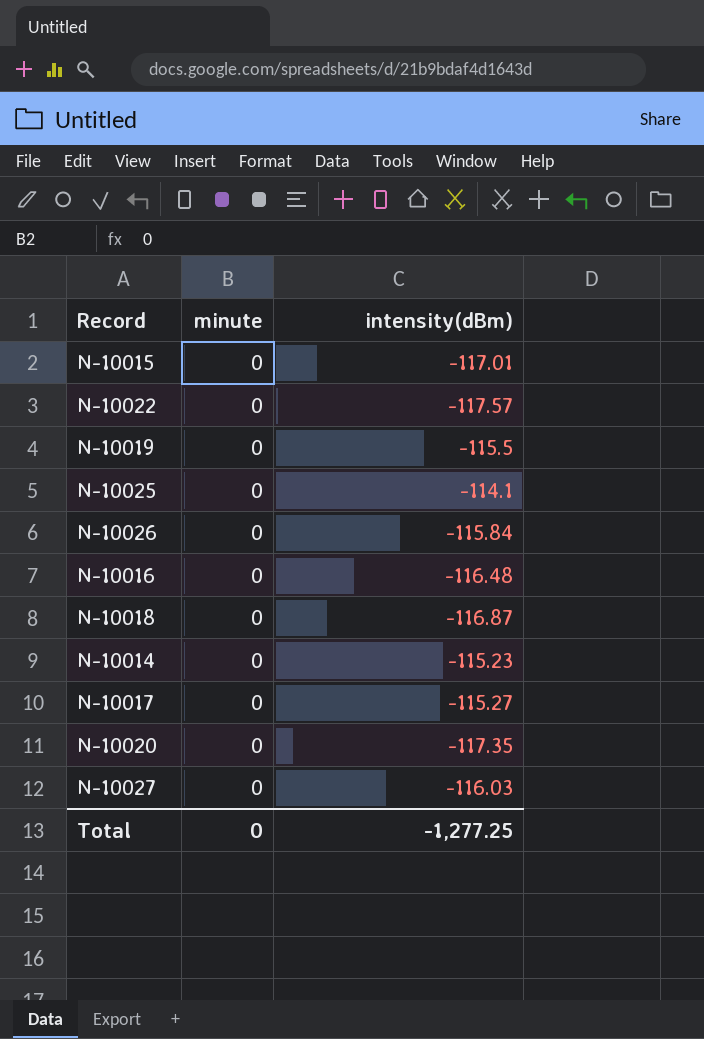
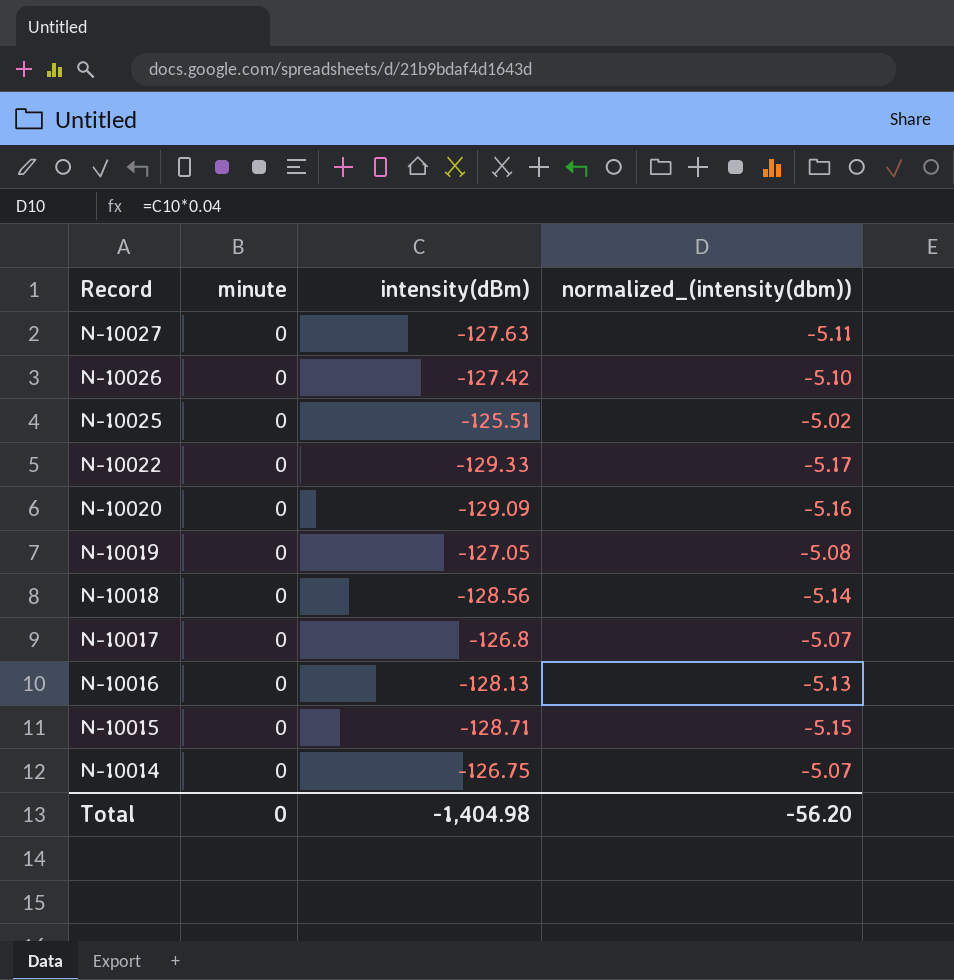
row order: none -> Record descending
column normalized_(intensity(dbm)) | formula: none -> [intensity(dBm)] * 0.04
N-10027 | intensity(dBm): -116.03 -> -127.63
N-10026 | intensity(dBm): -115.84 -> -127.42
N-10025 | intensity(dBm): -114.1 -> -125.51
N-10022 | intensity(dBm): -117.57 -> -129.33
N-10020 | intensity(dBm): -117.35 -> -129.09
N-10019 | intensity(dBm): -115.5 -> -127.05
N-10018 | intensity(dBm): -116.87 -> -128.56
N-10017 | intensity(dBm): -115.27 -> -126.8
N-10016 | intensity(dBm): -116.48 -> -128.13
N-10015 | intensity(dBm): -117.01 -> -128.71
N-10014 | intensity(dBm): -115.23 -> -126.75
Total | intensity(dBm): -1,277.25 -> -1,404.98

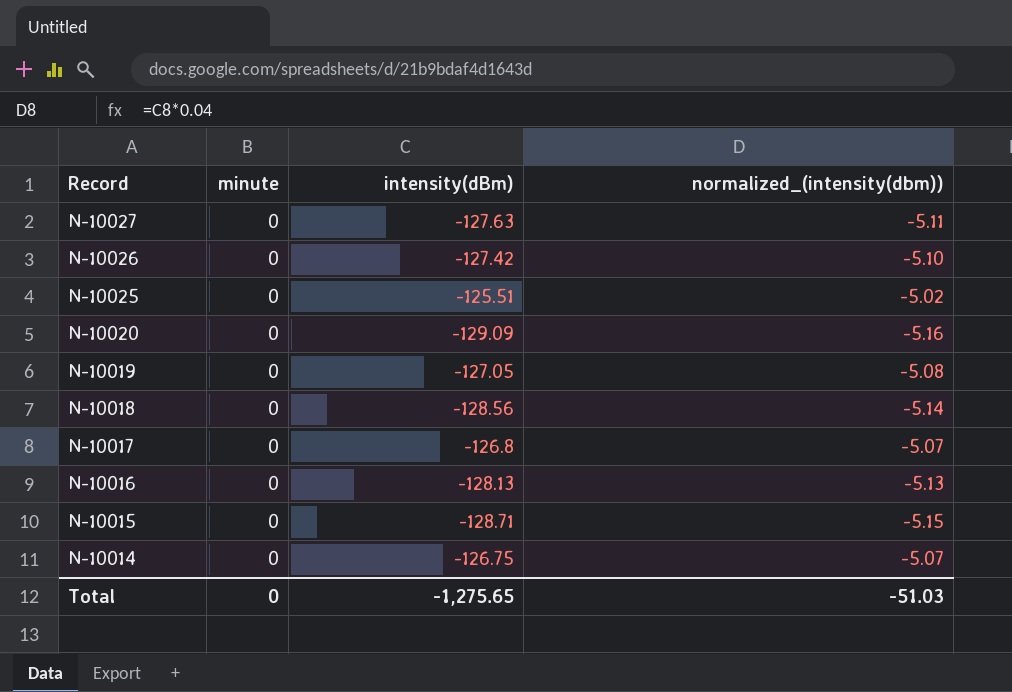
row N-10022: 0 | -129.33 | -5.17 -> none
Total | intensity(dBm): -1,404.98 -> -1,275.65
Total | normalized_(intensity(dbm)): -56.20 -> -51.03

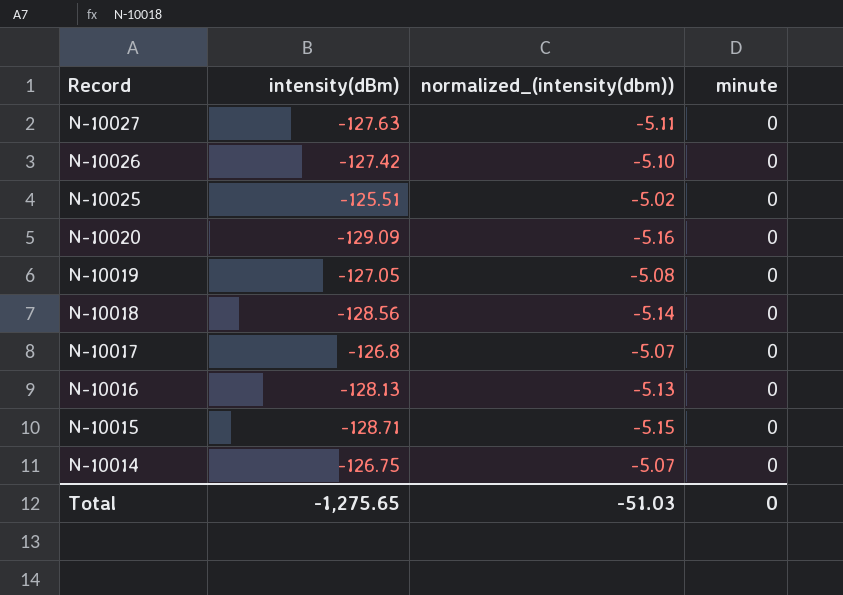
column minute | position: 2 -> 4

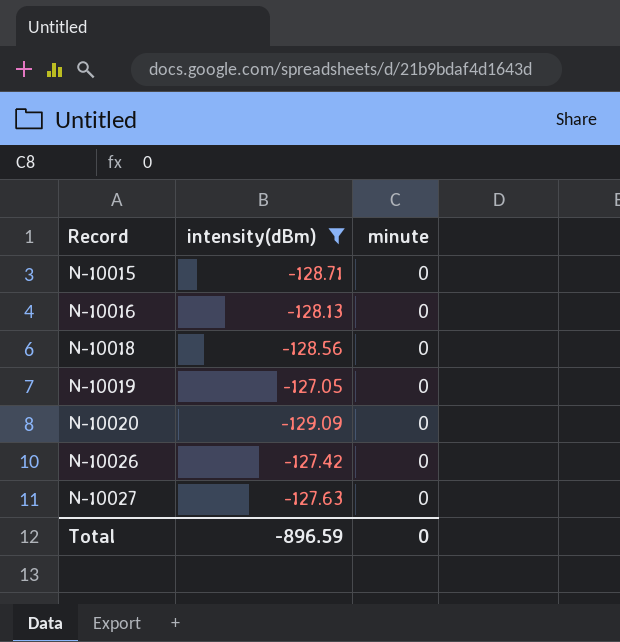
filter: none -> intensity(dBm) <= -127.05
row order: Record descending -> Record ascending
column normalized_(intensity(dbm)) | formula: [intensity(dBm)] * 0.04 -> none
Total | intensity(dBm): -1,275.65 -> -896.59

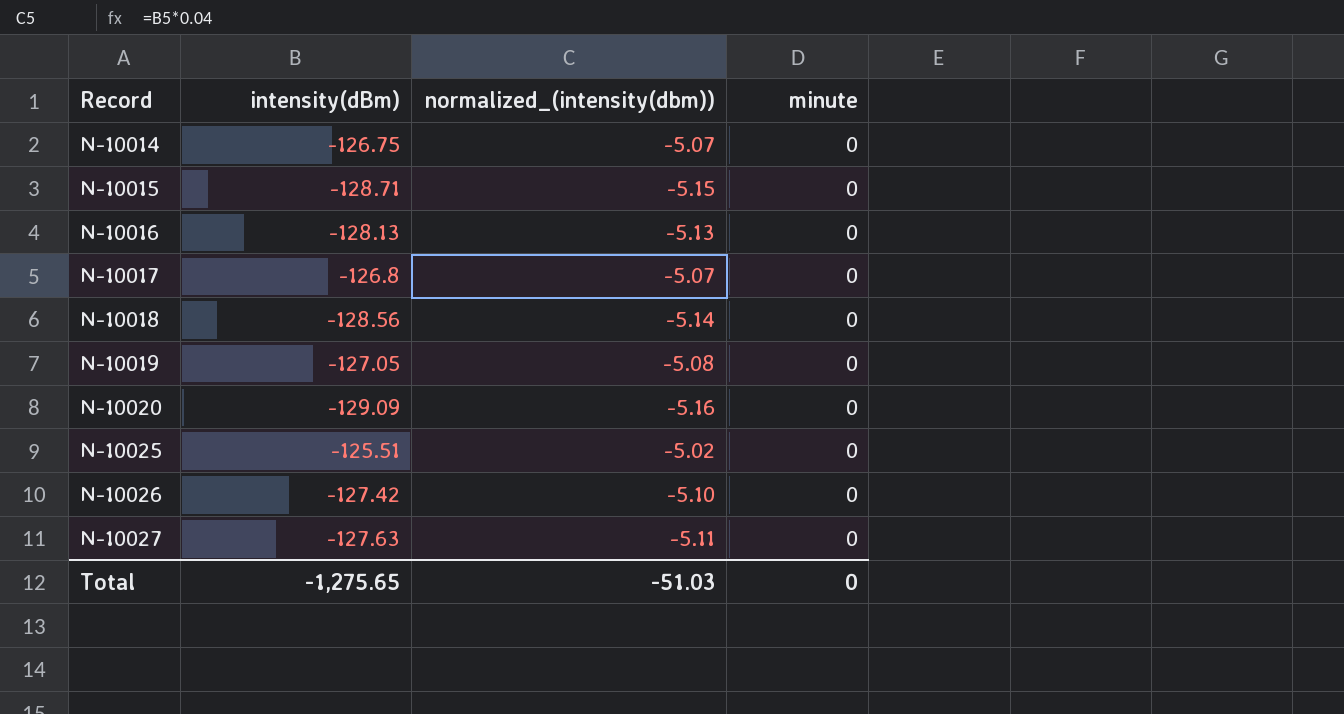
filter: intensity(dBm) <= -127.05 -> none
column normalized_(intensity(dbm)) | formula: none -> [intensity(dBm)] * 0.04
Total | intensity(dBm): -896.59 -> -1,275.65

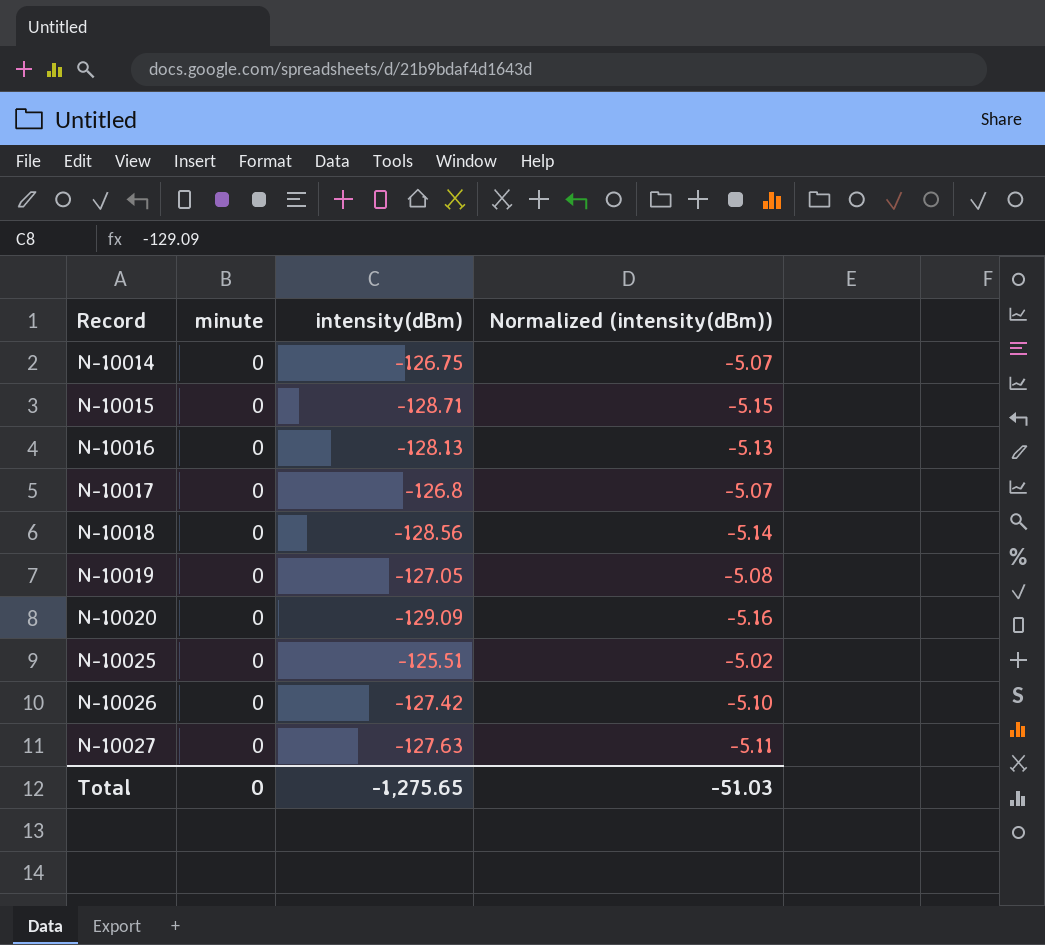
column minute | position: 4 -> 2
column name: normalized_(intensity(dbm)) -> Normalized (intensity(dBm))

